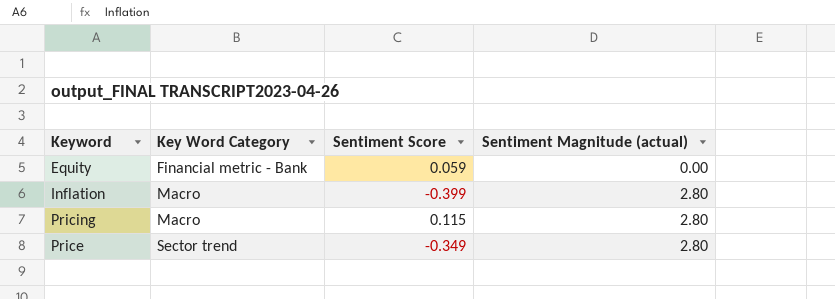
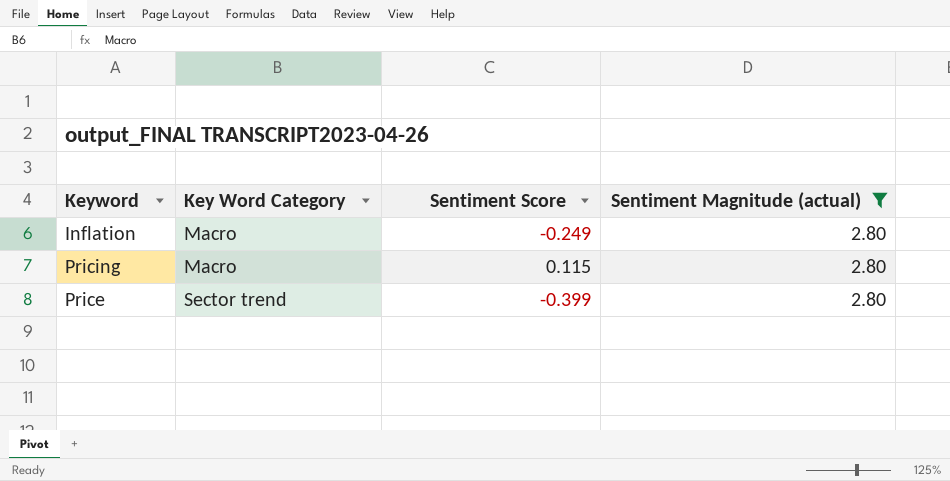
filter: none -> Sentiment Magnitude (actual) = 2.80
Inflation | Sentiment Score: -0.399 -> -0.249
Price | Sentiment Score: -0.349 -> -0.399

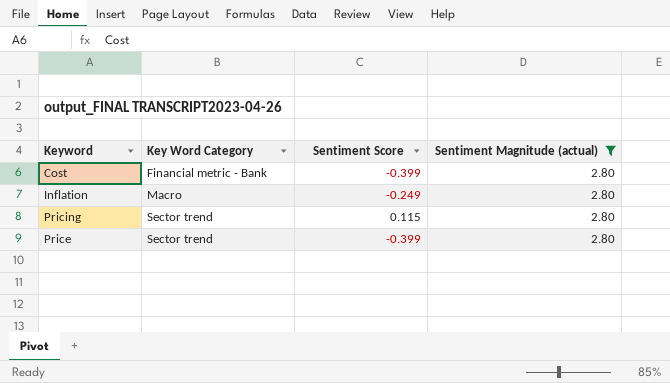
row Cost: none -> Financial metric - Bank | -0.399 | 2.80
Pricing | Key Word Category: Macro -> Sector trend

